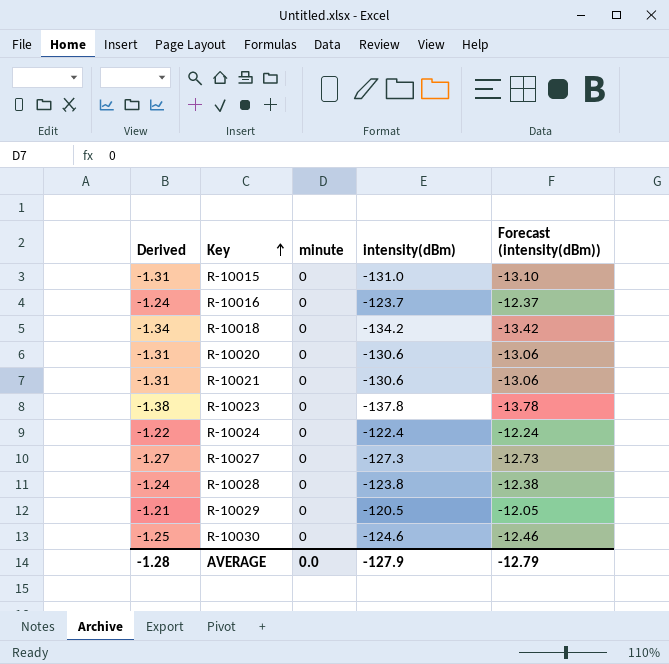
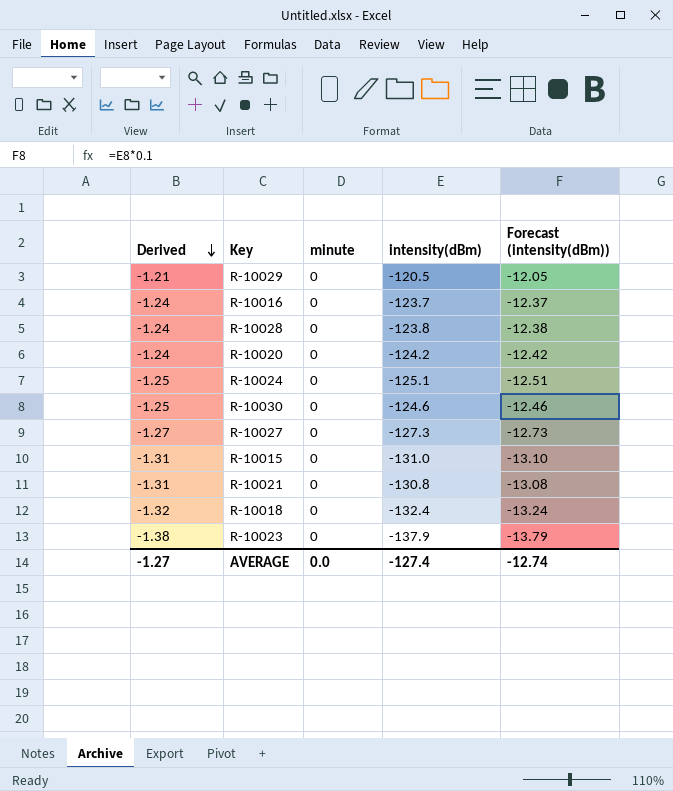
row order: Key ascending -> Derived descending
R-10020 | Derived: -1.31 -> -1.24
R-10020 | intensity(dBm): -130.6 -> -124.2
R-10020 | Forecast (intensity(dBm)): -13.06 -> -12.42
R-10024 | Derived: -1.22 -> -1.25
R-10024 | intensity(dBm): -122.4 -> -125.1
R-10024 | Forecast (intensity(dBm)): -12.24 -> -12.51
R-10021 | intensity(dBm): -130.6 -> -130.8
R-10021 | Forecast (intensity(dBm)): -13.06 -> -13.08
R-10018 | Derived: -1.34 -> -1.32
R-10018 | intensity(dBm): -134.2 -> -132.4
R-10018 | Forecast (intensity(dBm)): -13.42 -> -13.24
R-10023 | intensity(dBm): -137.8 -> -137.9
R-10023 | Forecast (intensity(dBm)): -13.78 -> -13.79
AVERAGE | Derived: -1.28 -> -1.27
AVERAGE | intensity(dBm): -127.9 -> -127.4
AVERAGE | Forecast (intensity(dBm)): -12.79 -> -12.74

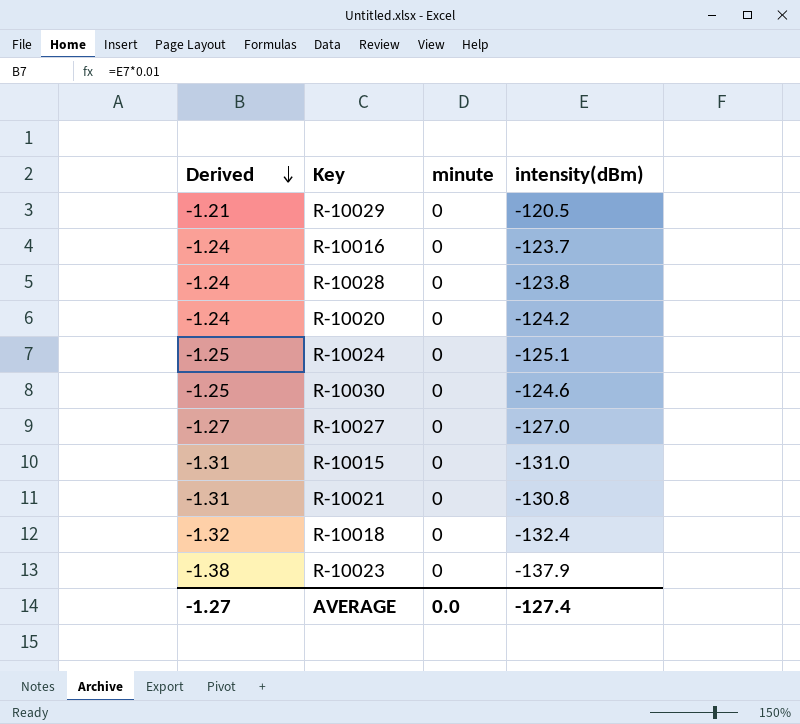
column Forecast (intensity(dBm)) | formula: [intensity(dBm)] * 0.1 -> none
R-10027 | intensity(dBm): -127.3 -> -127.0

